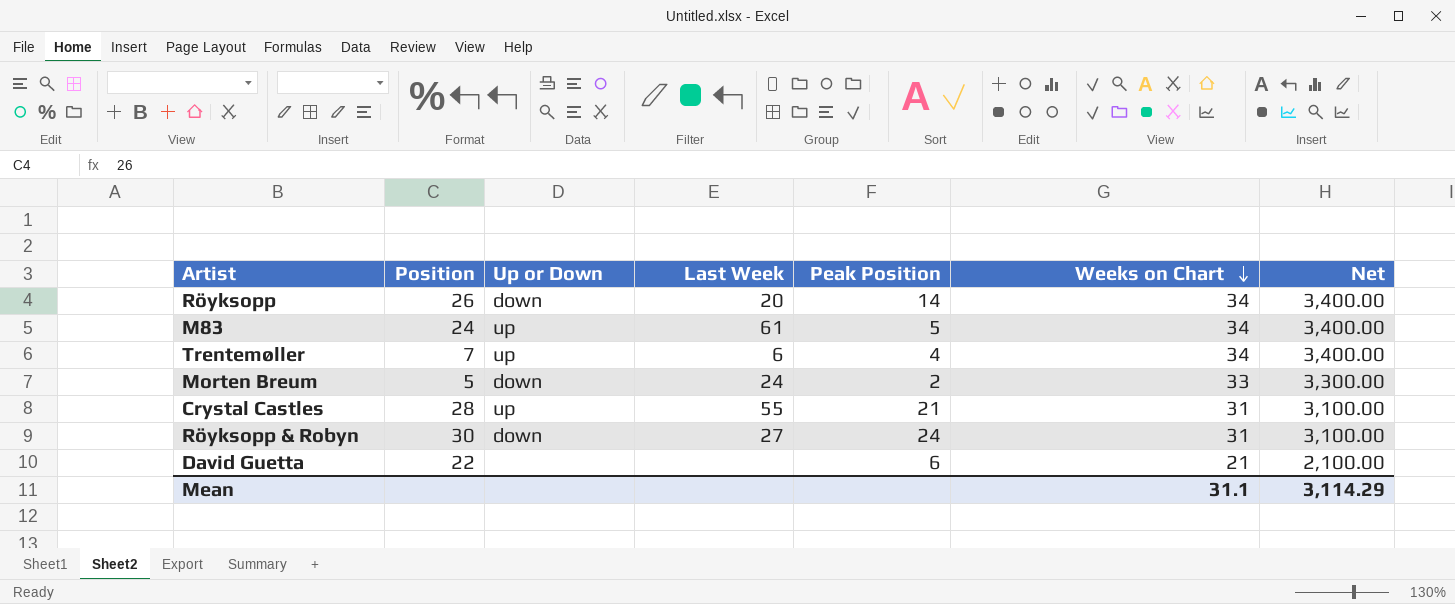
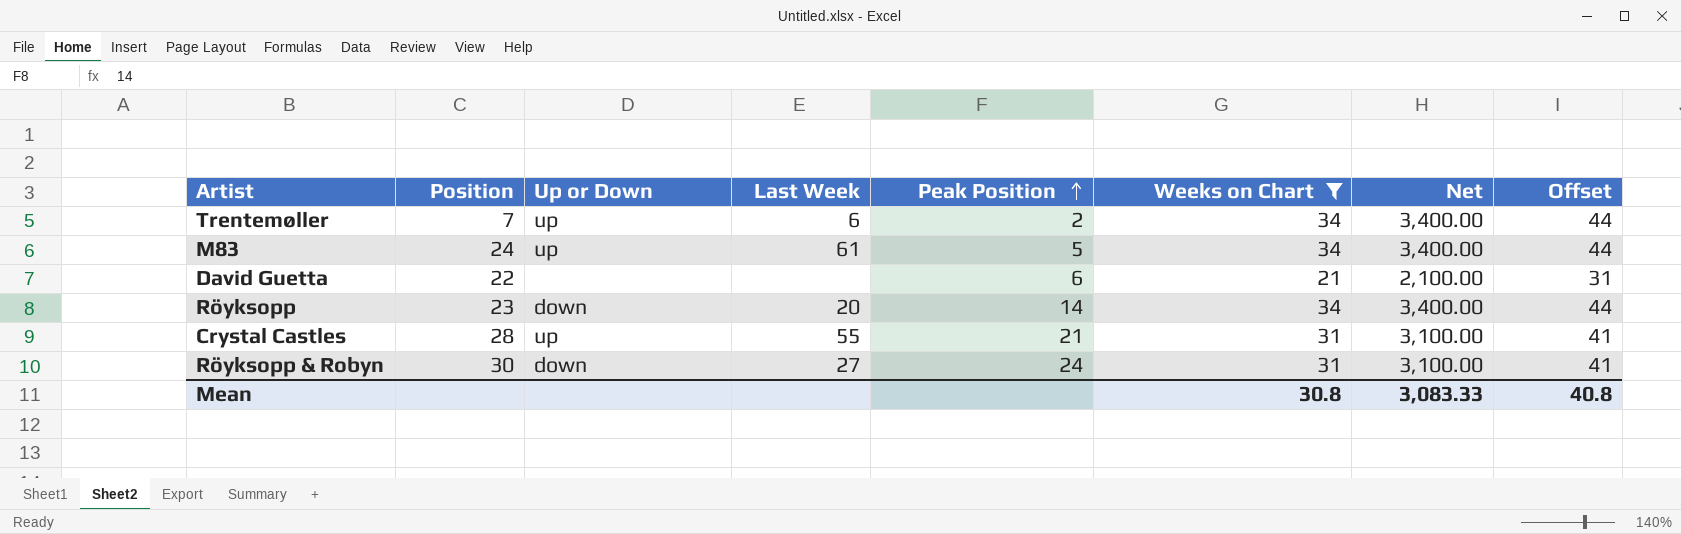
filter: none -> Weeks on Chart != 33
row order: Weeks on Chart descending -> Peak Position ascending
column Offset | formula: none -> [Weeks on Chart] + 10
Trentemøller | Peak Position: 4 -> 2
Röyksopp | Position: 26 -> 23
Mean | Weeks on Chart: 31.1 -> 30.8
Mean | Net: 3,114.29 -> 3,083.33

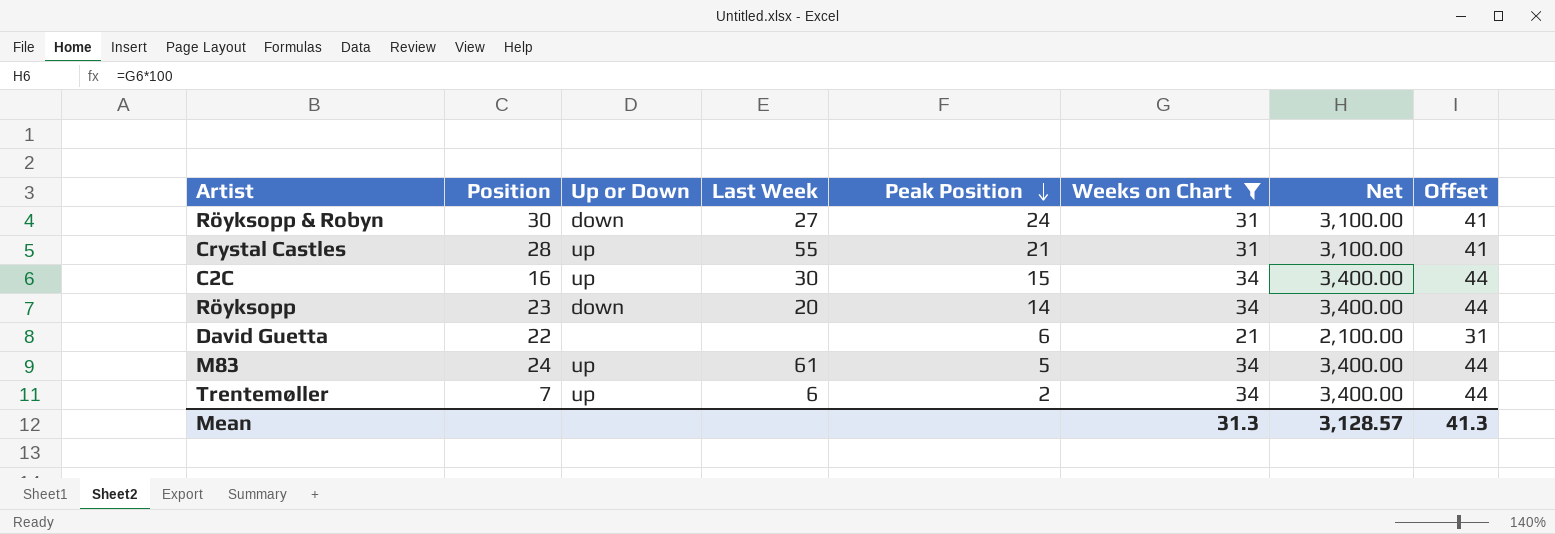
row order: Peak Position ascending -> Peak Position descending
row C2C: none -> 16 | up | 30 | 15 | 34 | 3,400.00 | 44
Mean | Weeks on Chart: 30.8 -> 31.3
Mean | Net: 3,083.33 -> 3,128.57
Mean | Offset: 40.8 -> 41.3

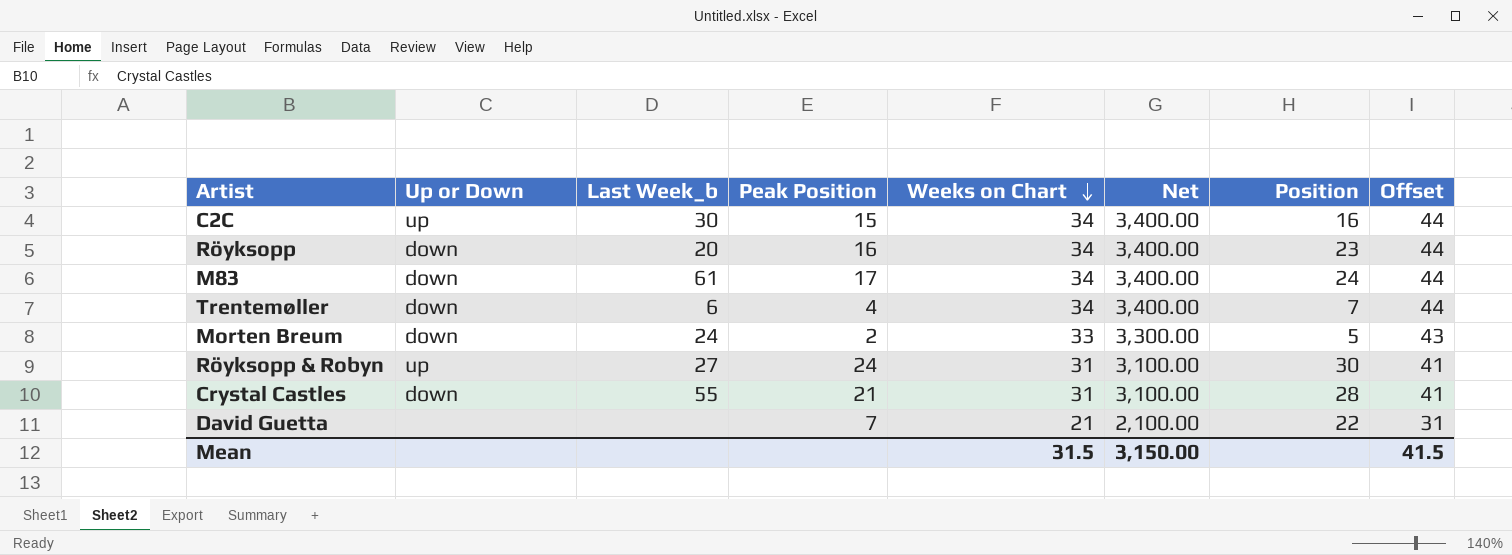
filter: Weeks on Chart != 33 -> none
row order: Peak Position descending -> Weeks on Chart descending
column name: Last Week -> Last Week_b
column Position | position: 2 -> 7
Röyksopp | Peak Position: 14 -> 16
M83 | Up or Down: up -> down
M83 | Peak Position: 5 -> 17
Trentemøller | Up or Down: up -> down
Trentemøller | Peak Position: 2 -> 4
Röyksopp & Robyn | Up or Down: down -> up
Crystal Castles | Up or Down: up -> down
David Guetta | Peak Position: 6 -> 7
Mean | Weeks on Chart: 31.3 -> 31.5
Mean | Net: 3,128.57 -> 3,150.00
Mean | Offset: 41.3 -> 41.5

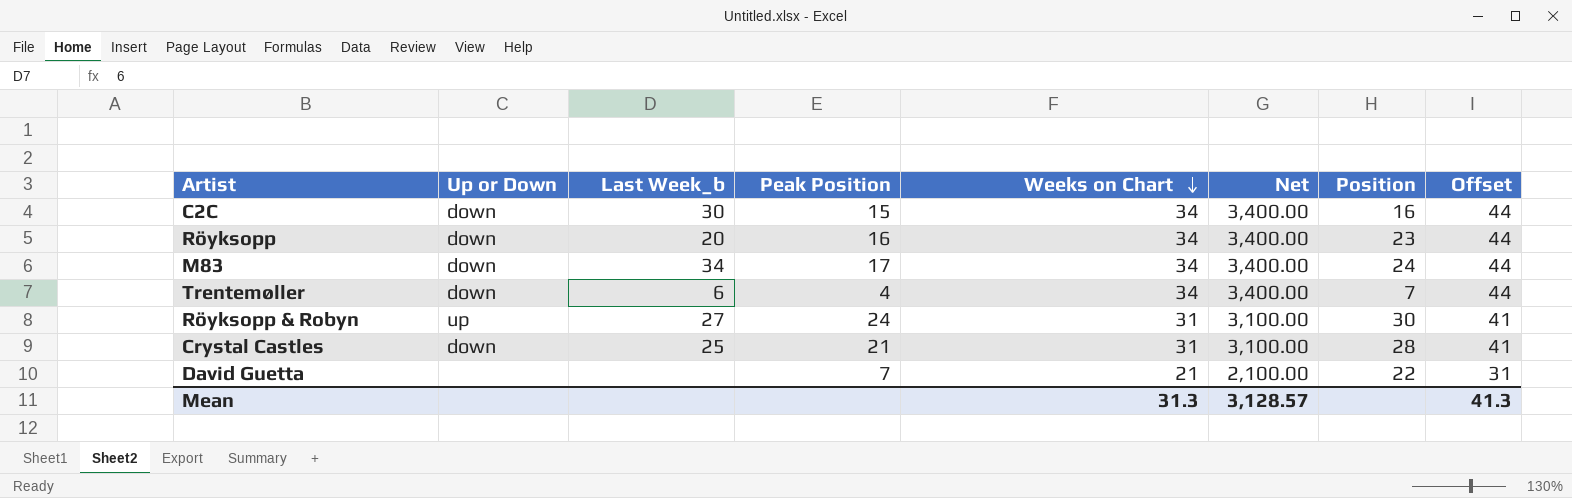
row Morten Breum: down | 24 | 2 | 33 | 3,300.00 | 5 | 43 -> none
C2C | Up or Down: up -> down
M83 | Last Week_b: 61 -> 34
Crystal Castles | Last Week_b: 55 -> 25
Mean | Weeks on Chart: 31.5 -> 31.3
Mean | Net: 3,150.00 -> 3,128.57
Mean | Offset: 41.5 -> 41.3

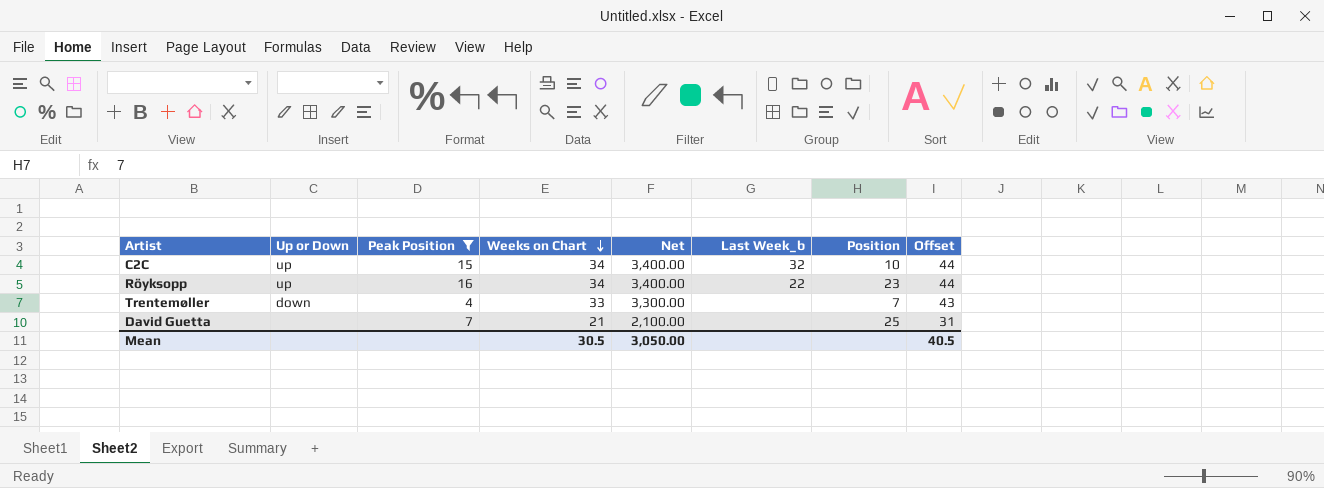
filter: none -> Peak Position <= 16
column Last Week_b | position: 3 -> 6
C2C | Up or Down: down -> up
C2C | Last Week_b: 30 -> 32
C2C | Position: 16 -> 10
Röyksopp | Up or Down: down -> up
Röyksopp | Last Week_b: 20 -> 22
Trentemøller | Weeks on Chart: 34 -> 33
Trentemøller | Net: 3,400.00 -> 3,300.00
Trentemøller | Last Week_b: 6 -> none
Trentemøller | Offset: 44 -> 43
David Guetta | Position: 22 -> 25
Mean | Weeks on Chart: 31.3 -> 30.5
Mean | Net: 3,128.57 -> 3,050.00
Mean | Offset: 41.3 -> 40.5

